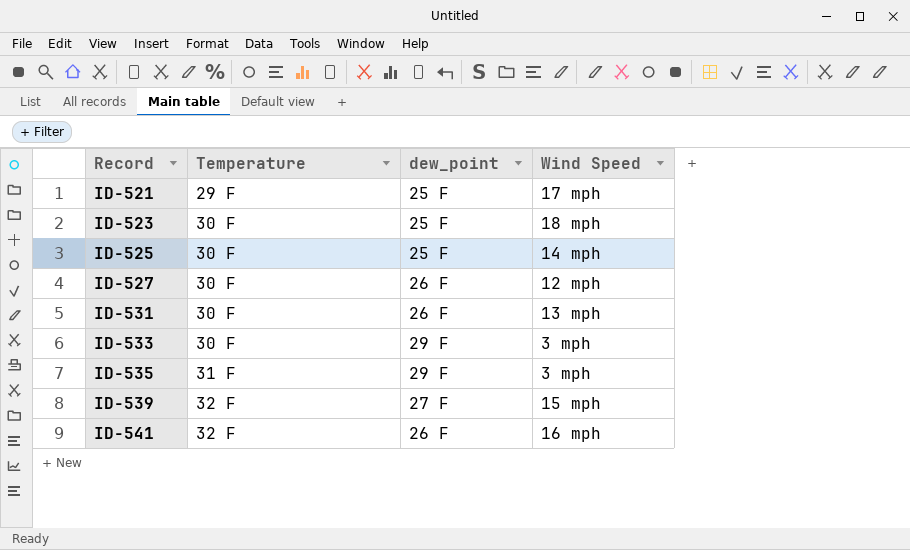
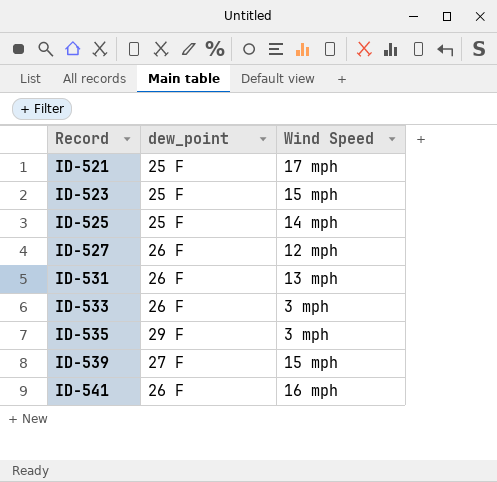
column Temperature | position: 2 -> none
ID-523 | Wind Speed: 18 mph -> 15 mph
ID-533 | dew_point: 29 F -> 26 F

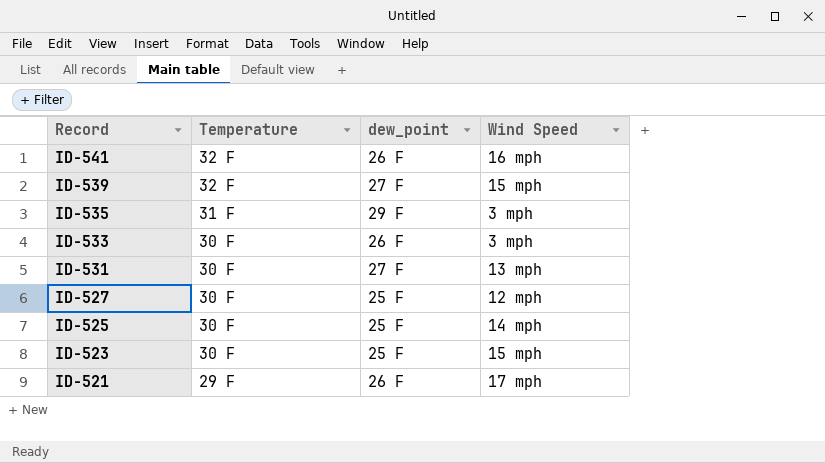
row order: Record ascending -> Record descending
column Temperature | position: none -> 2
ID-531 | dew_point: 26 F -> 27 F
ID-527 | dew_point: 26 F -> 25 F
ID-521 | dew_point: 25 F -> 26 F

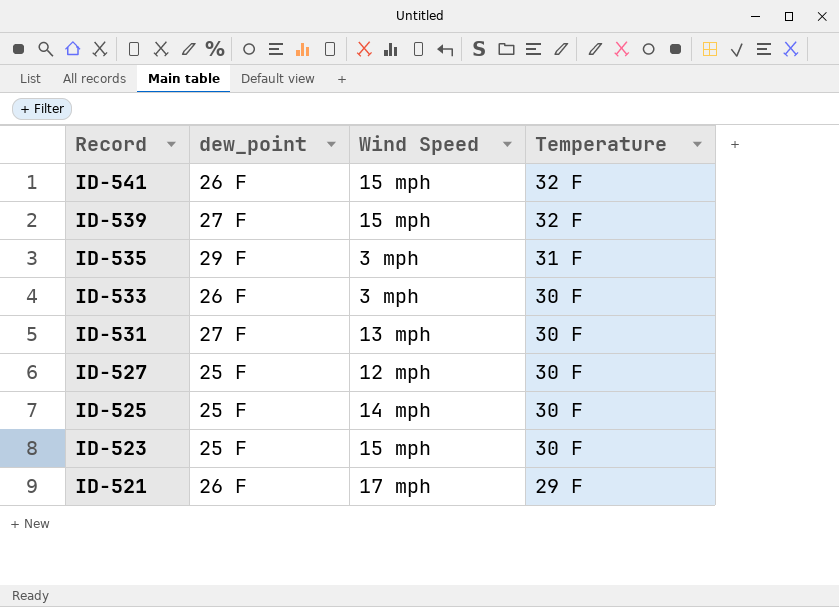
column Temperature | position: 2 -> 4
ID-541 | Wind Speed: 16 mph -> 15 mph

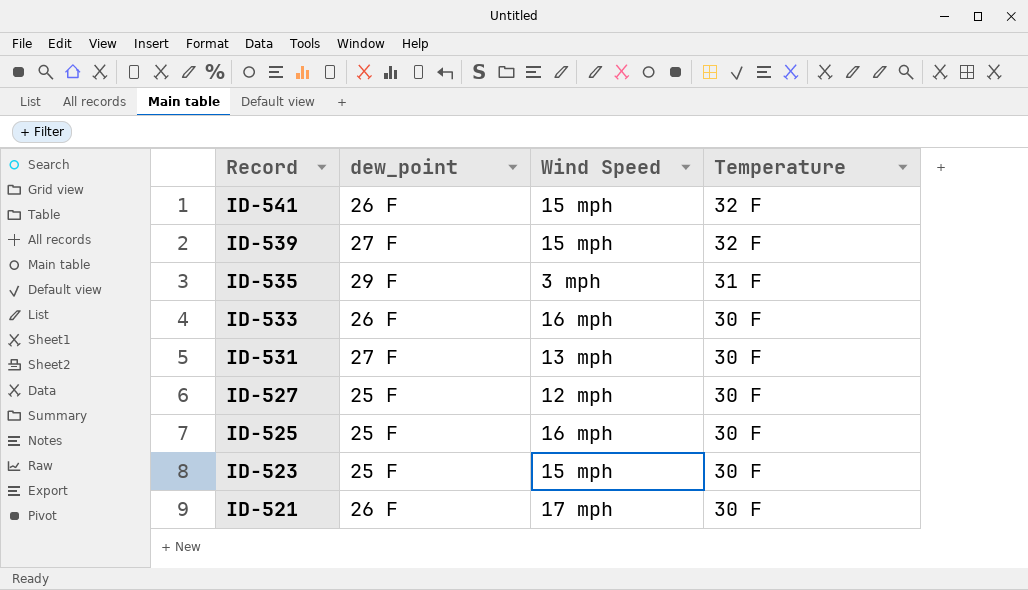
ID-533 | Wind Speed: 3 mph -> 16 mph
ID-525 | Wind Speed: 14 mph -> 16 mph
ID-521 | Temperature: 29 F -> 30 F

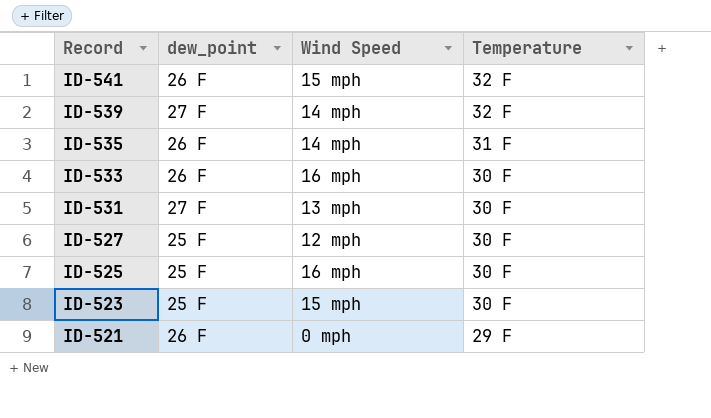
ID-539 | Wind Speed: 15 mph -> 14 mph
ID-535 | dew_point: 29 F -> 26 F
ID-535 | Wind Speed: 3 mph -> 14 mph
ID-521 | Wind Speed: 17 mph -> 0 mph
ID-521 | Temperature: 30 F -> 29 F

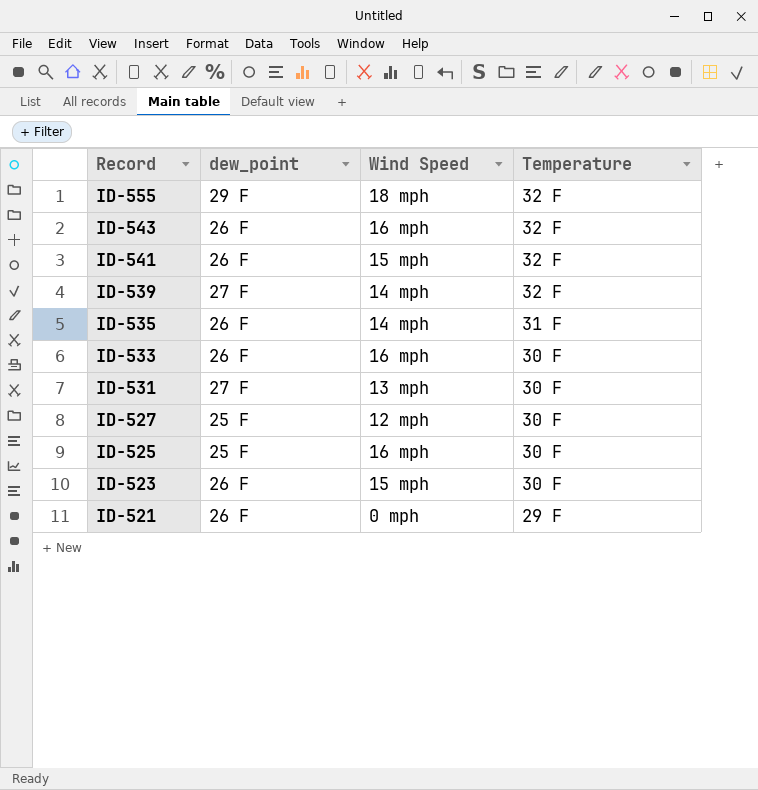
row ID-555: none -> 29 F | 18 mph | 32 F
row ID-543: none -> 26 F | 16 mph | 32 F
ID-523 | dew_point: 25 F -> 26 F

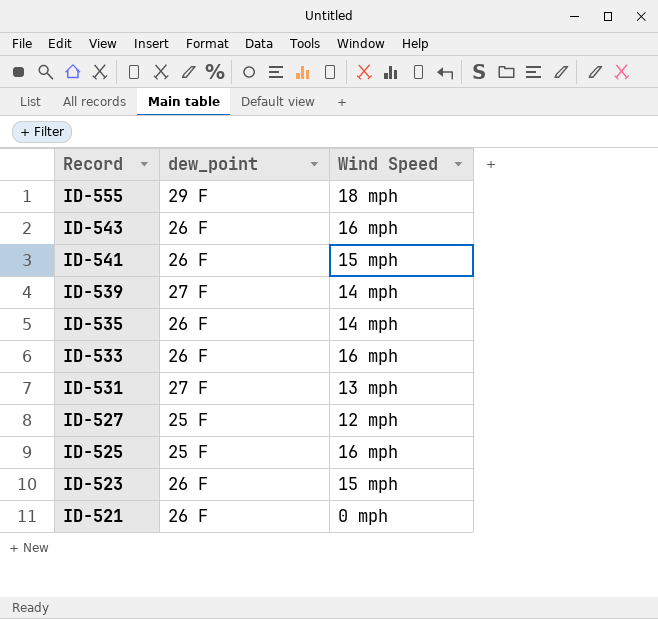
column Temperature | position: 4 -> none

